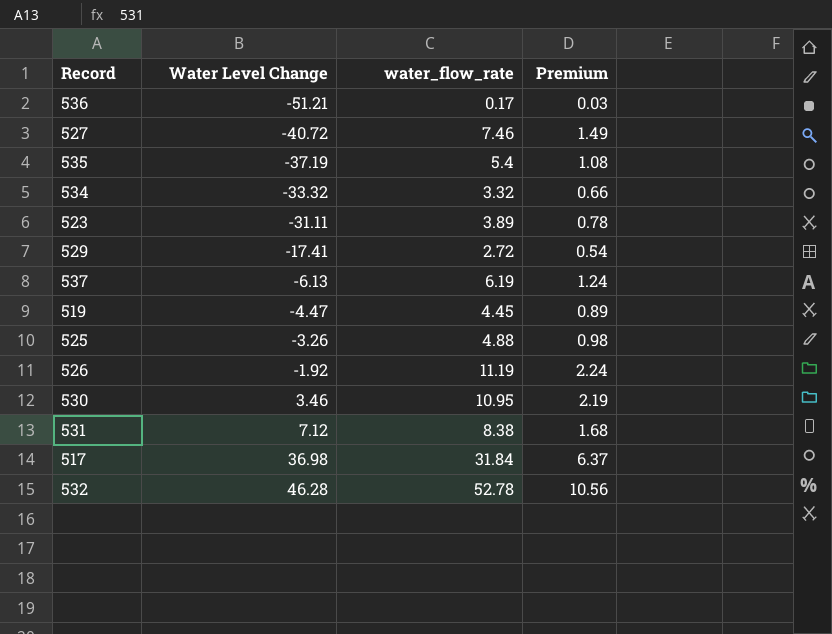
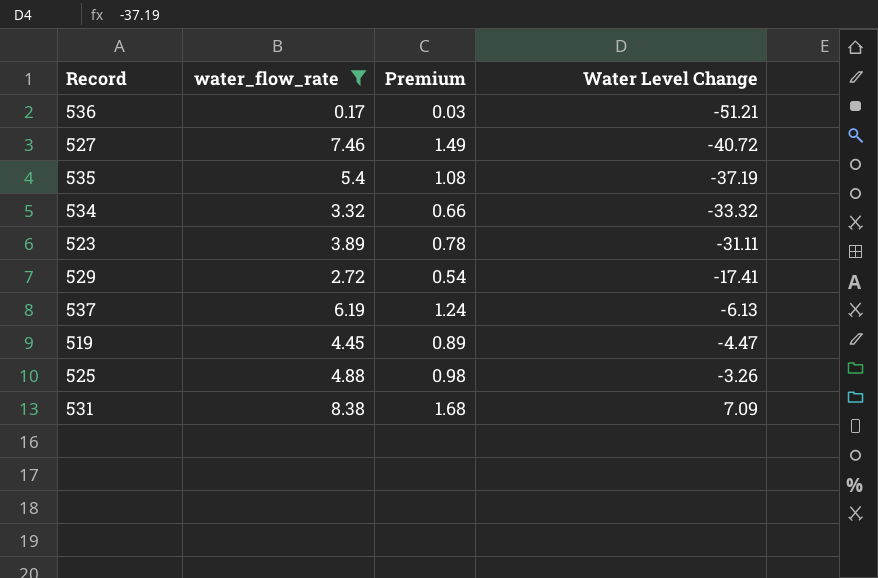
filter: none -> water_flow_rate <= 8.38
column Water Level Change | position: 2 -> 4
531 | Water Level Change: 7.12 -> 7.09

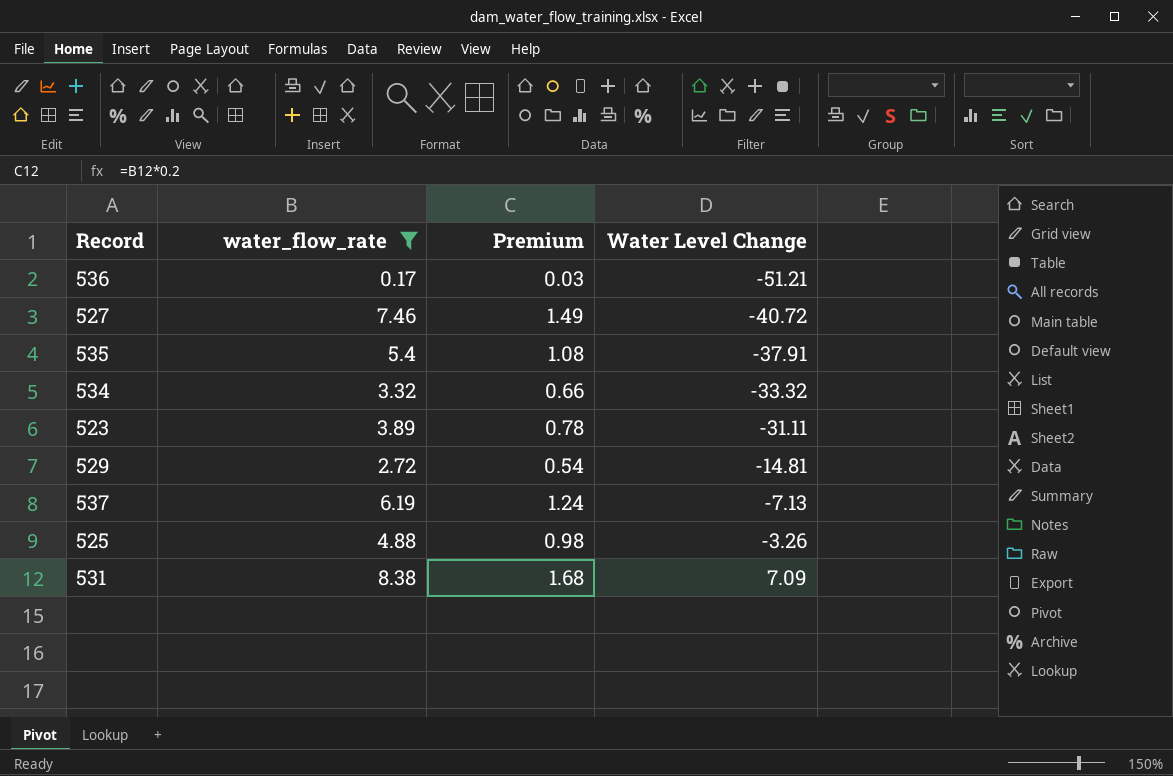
row 519: 4.45 | 0.89 | -4.47 -> none
535 | Water Level Change: -37.19 -> -37.91
529 | Water Level Change: -17.41 -> -14.81
537 | Water Level Change: -6.13 -> -7.13

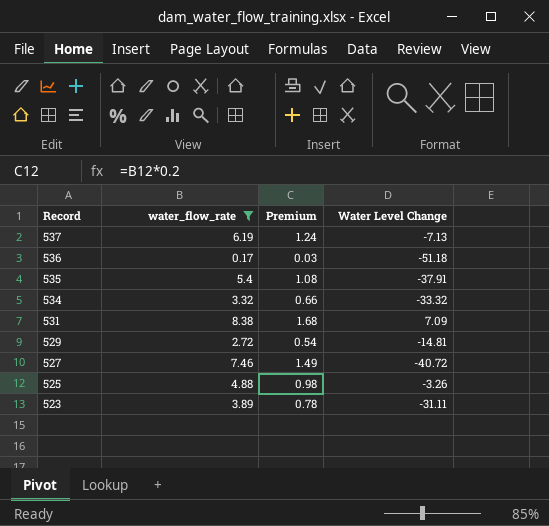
row order: Water Level Change ascending -> Record descending
536 | Water Level Change: -51.21 -> -51.18

